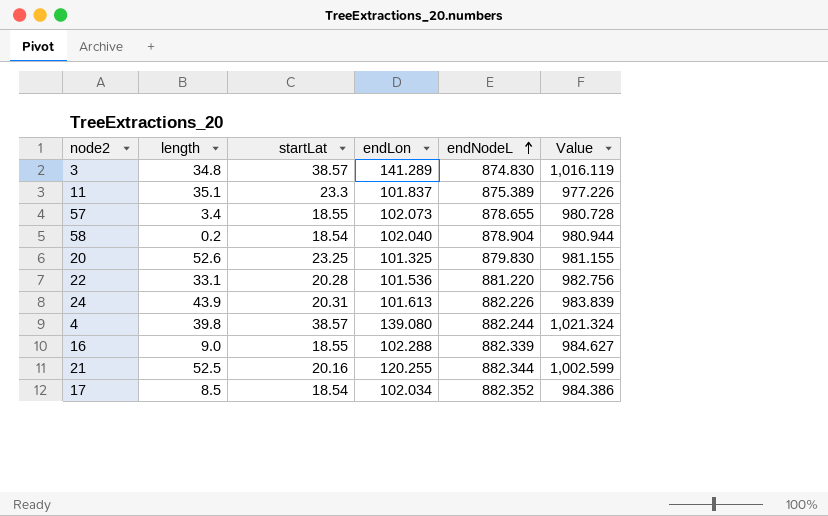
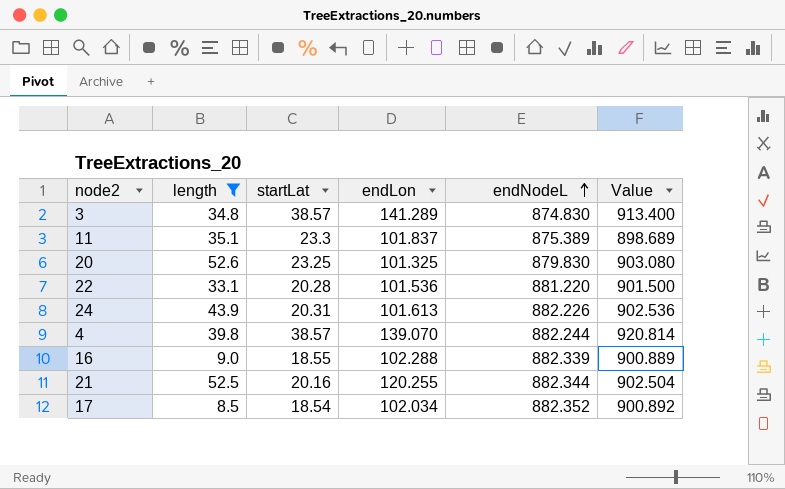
filter: none -> length >= 8.5
column Value | formula: [endLon] + [endNodeL] -> [startLat] + [endNodeL]
4 | endLon: 139.080 -> 139.070

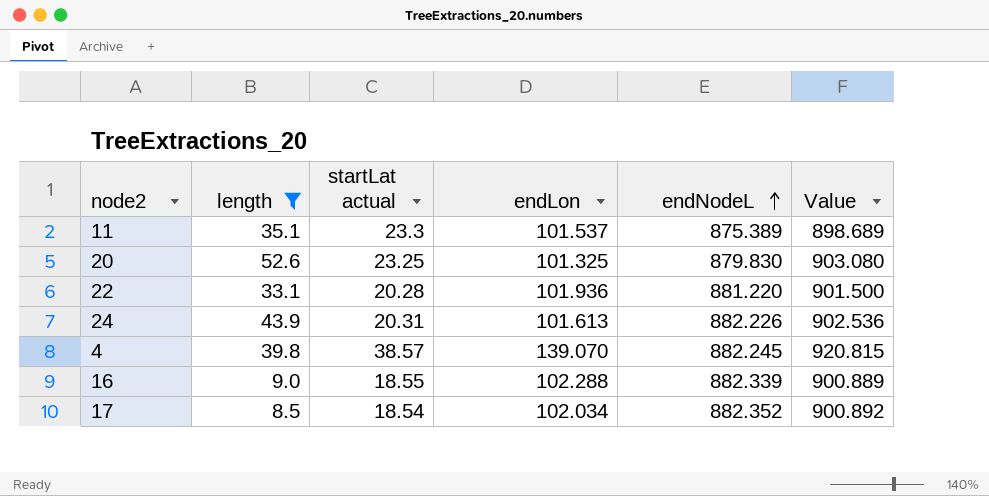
column name: startLat -> startLat actual
row 3: 34.8 | 38.57 | 141.289 | 874.830 | 913.400 -> none
row 21: 52.5 | 20.16 | 120.255 | 882.344 | 902.504 -> none
11 | endLon: 101.837 -> 101.537
22 | endLon: 101.536 -> 101.936
4 | endNodeL: 882.244 -> 882.245
4 | Value: 920.814 -> 920.815

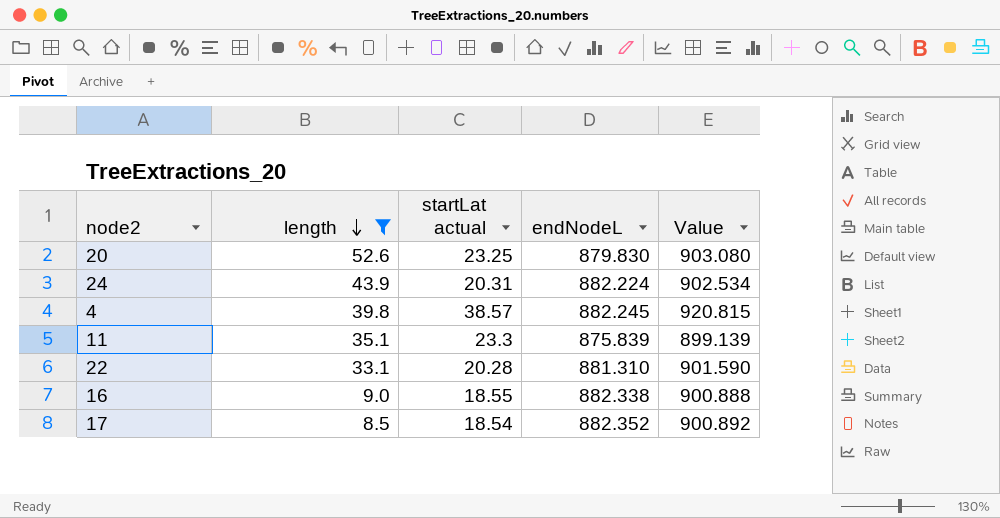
row order: endNodeL ascending -> length descending
column endLon | position: 4 -> none
24 | endNodeL: 882.226 -> 882.224
24 | Value: 902.536 -> 902.534
11 | endNodeL: 875.389 -> 875.839
11 | Value: 898.689 -> 899.139
22 | endNodeL: 881.220 -> 881.310
22 | Value: 901.500 -> 901.590
16 | endNodeL: 882.339 -> 882.338
16 | Value: 900.889 -> 900.888

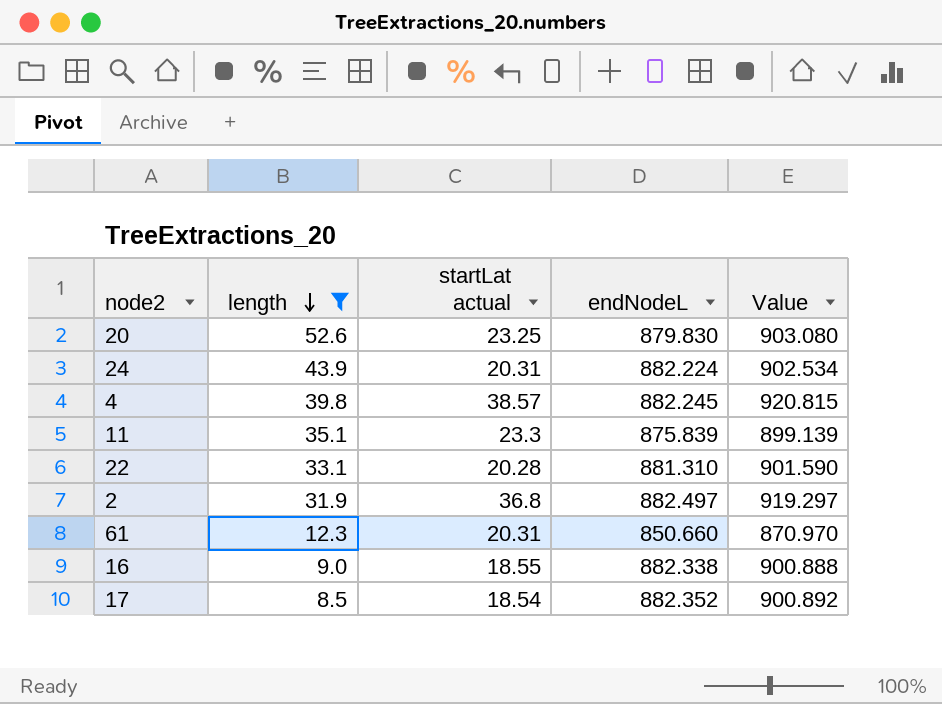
row 2: none -> 31.9 | 36.8 | 882.497 | 919.297
row 61: none -> 12.3 | 20.31 | 850.660 | 870.970

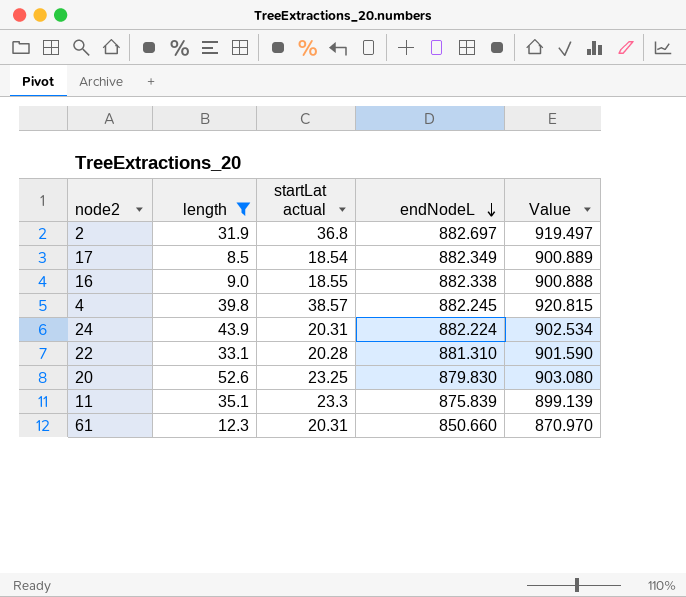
row order: length descending -> endNodeL descending
2 | endNodeL: 882.497 -> 882.697
2 | Value: 919.297 -> 919.497
17 | endNodeL: 882.352 -> 882.349
17 | Value: 900.892 -> 900.889

